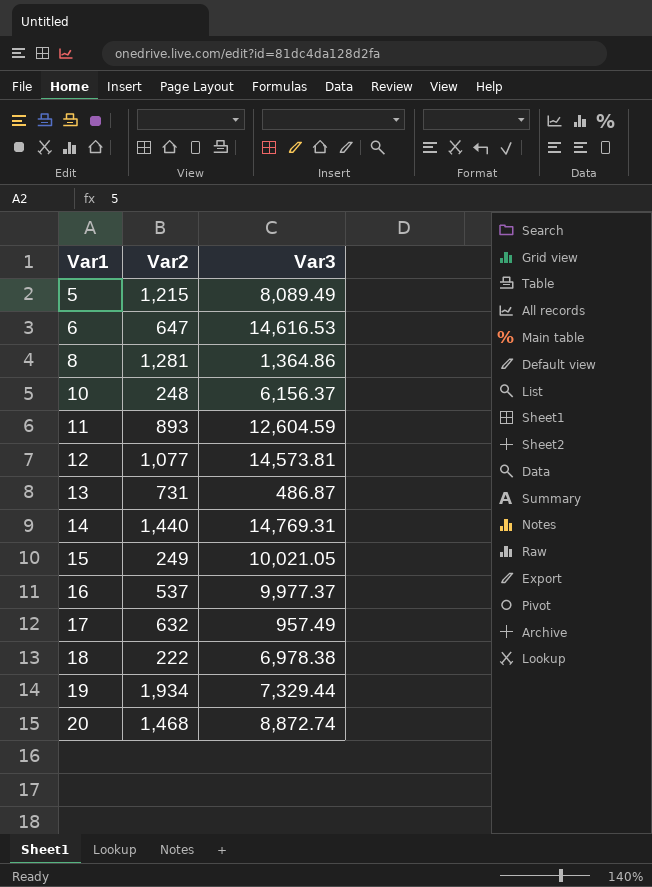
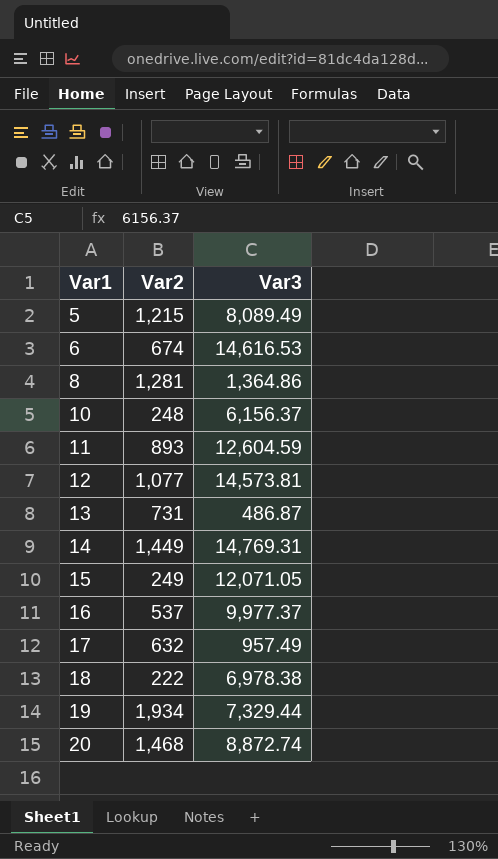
6 | Var2: 647 -> 674
14 | Var2: 1,440 -> 1,449
15 | Var3: 10,021.05 -> 12,071.05

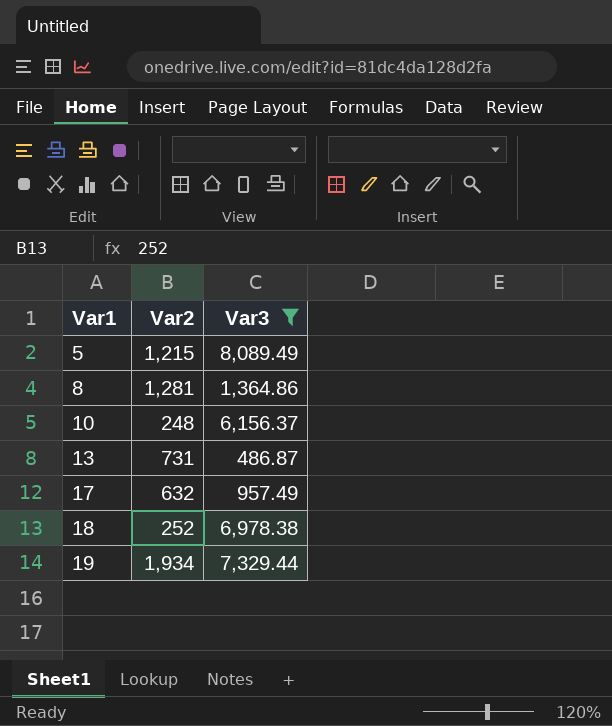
filter: none -> Var3 <= 8,089.49
18 | Var2: 222 -> 252

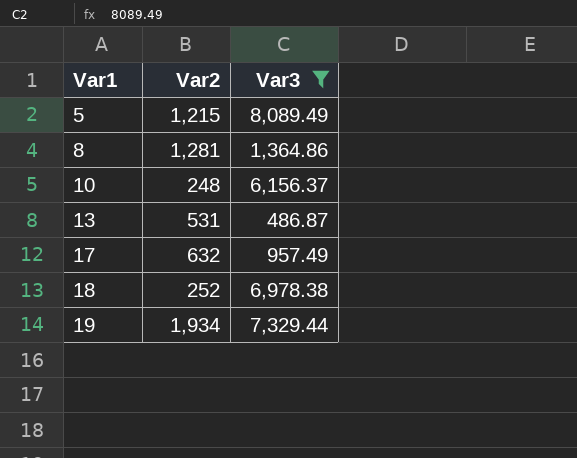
13 | Var2: 731 -> 531

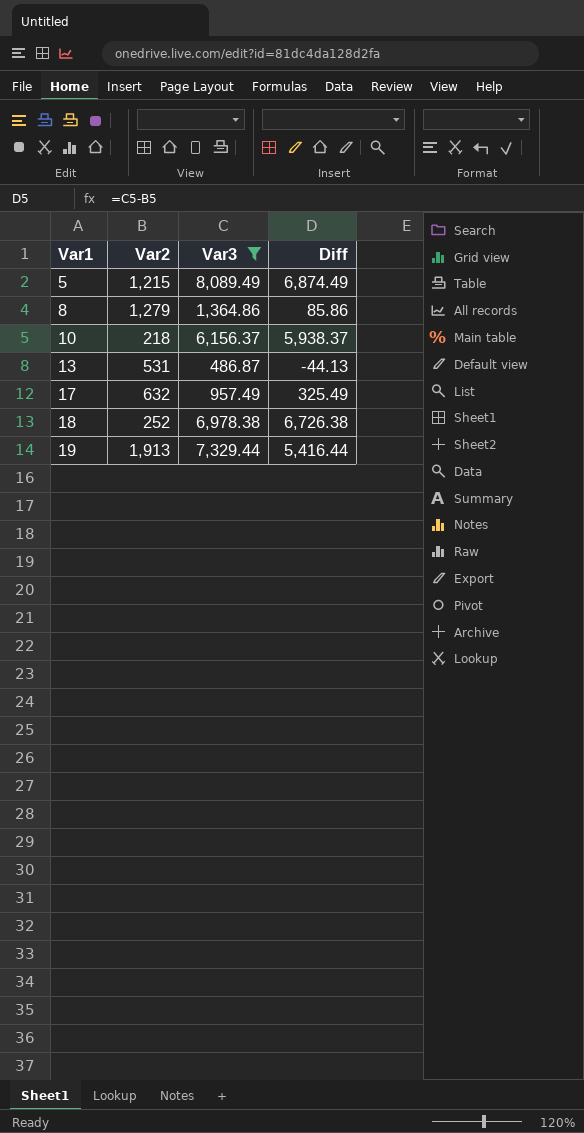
column Diff | formula: none -> [Var3] - [Var2]
8 | Var2: 1,281 -> 1,279
10 | Var2: 248 -> 218
19 | Var2: 1,934 -> 1,913

